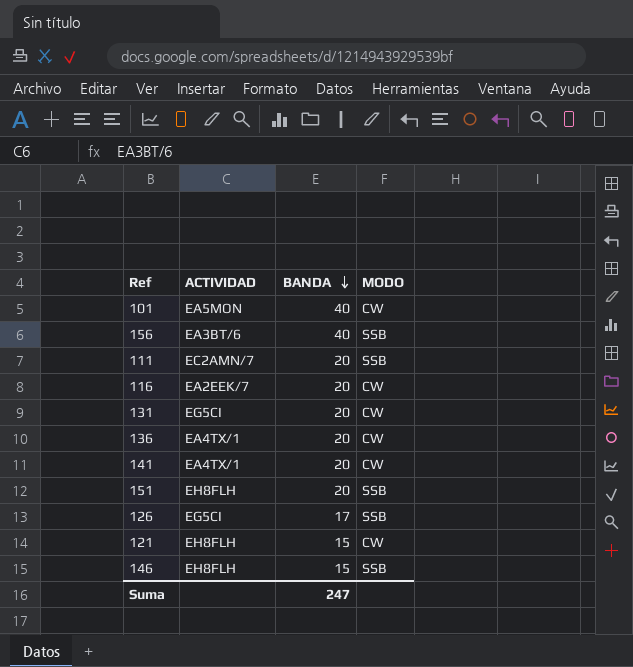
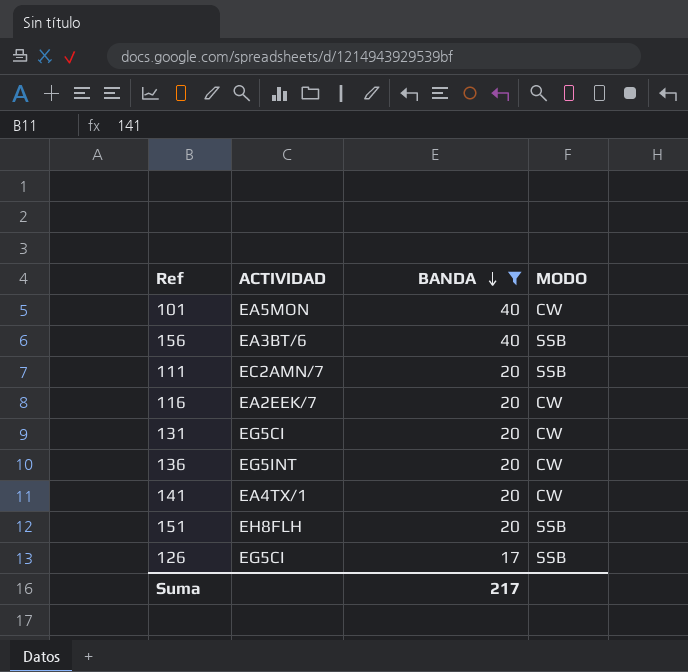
filter: none -> BANDA != 15
136 | ACTIVIDAD: EA4TX/1 -> EG5INT
Suma | BANDA: 247 -> 217

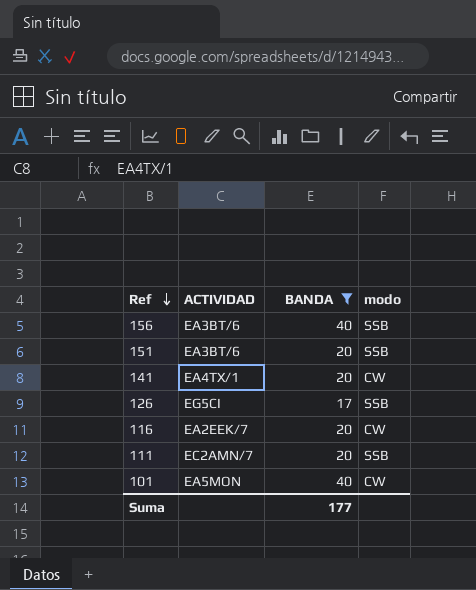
row order: BANDA descending -> Ref descending
column name: MODO -> modo
row 131: EG5CI | 20 | CW -> none
row 136: EG5INT | 20 | CW -> none
151 | ACTIVIDAD: EH8FLH -> EA3BT/6
Suma | BANDA: 217 -> 177

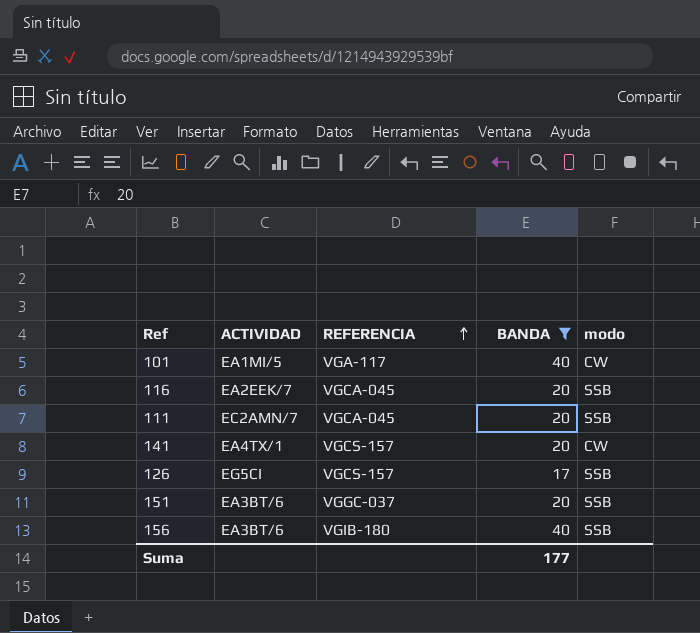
row order: Ref descending -> REFERENCIA ascending
column REFERENCIA | position: none -> 3
101 | ACTIVIDAD: EA5MON -> EA1MI/5
116 | modo: CW -> SSB

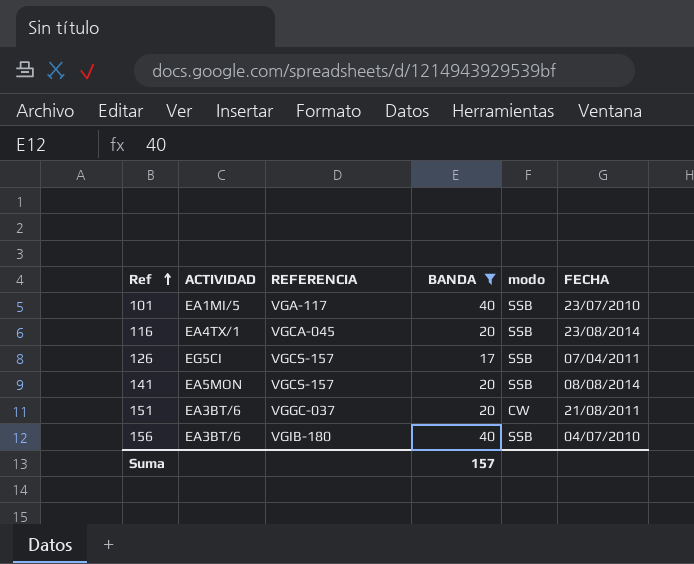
row order: REFERENCIA ascending -> Ref ascending
column FECHA | position: none -> 6
row 111: EC2AMN/7 | VGCA-045 | 20 | SSB -> none
101 | modo: CW -> SSB
116 | ACTIVIDAD: EA2EEK/7 -> EA4TX/1
141 | ACTIVIDAD: EA4TX/1 -> EA5MON
141 | modo: CW -> SSB
151 | modo: SSB -> CW
Suma | BANDA: 177 -> 157

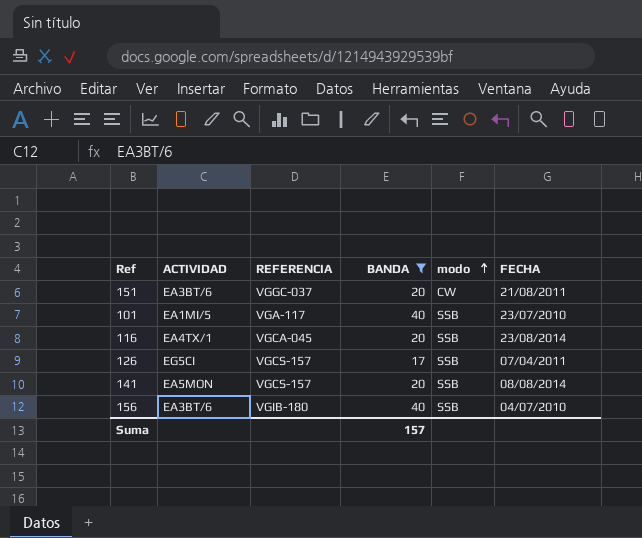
row order: Ref ascending -> modo ascending

